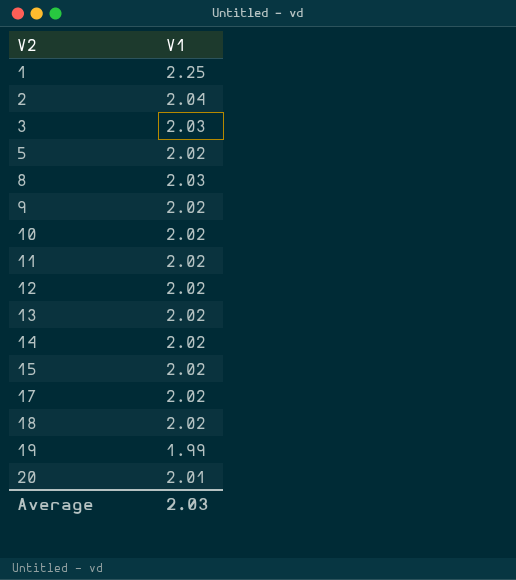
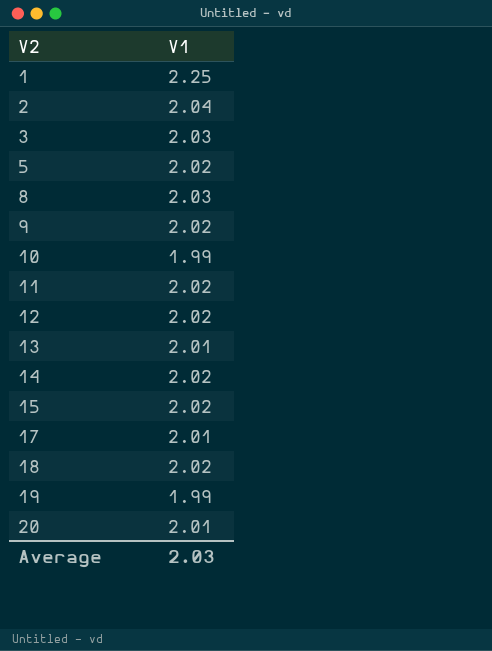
10 | V1: 2.02 -> 1.99
13 | V1: 2.02 -> 2.01
17 | V1: 2.02 -> 2.01

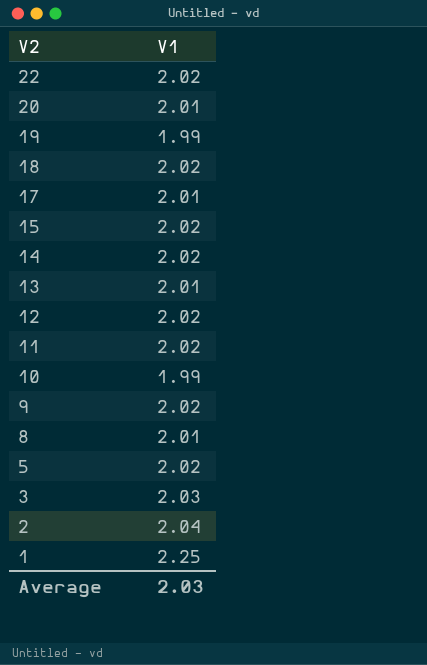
row order: V2 ascending -> V2 descending
row 22: none -> 2.02
8 | V1: 2.03 -> 2.01

